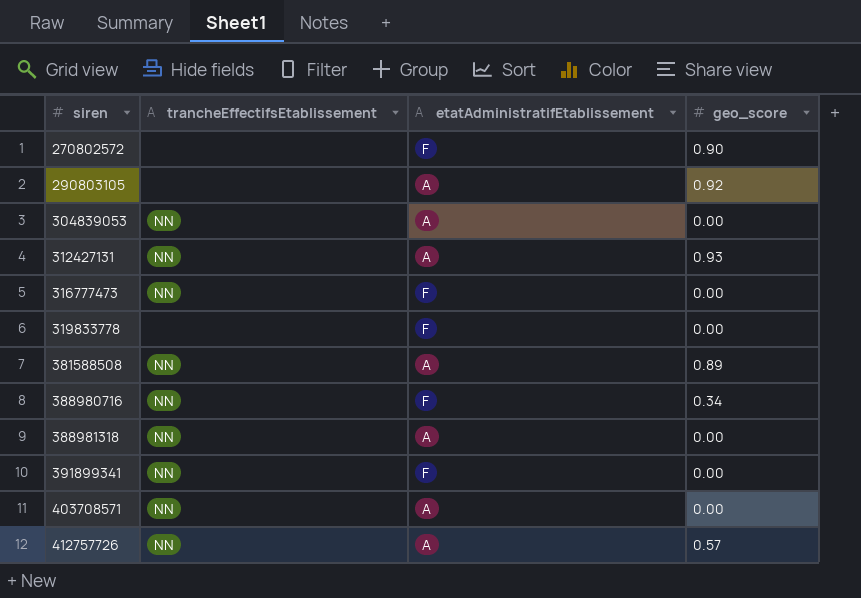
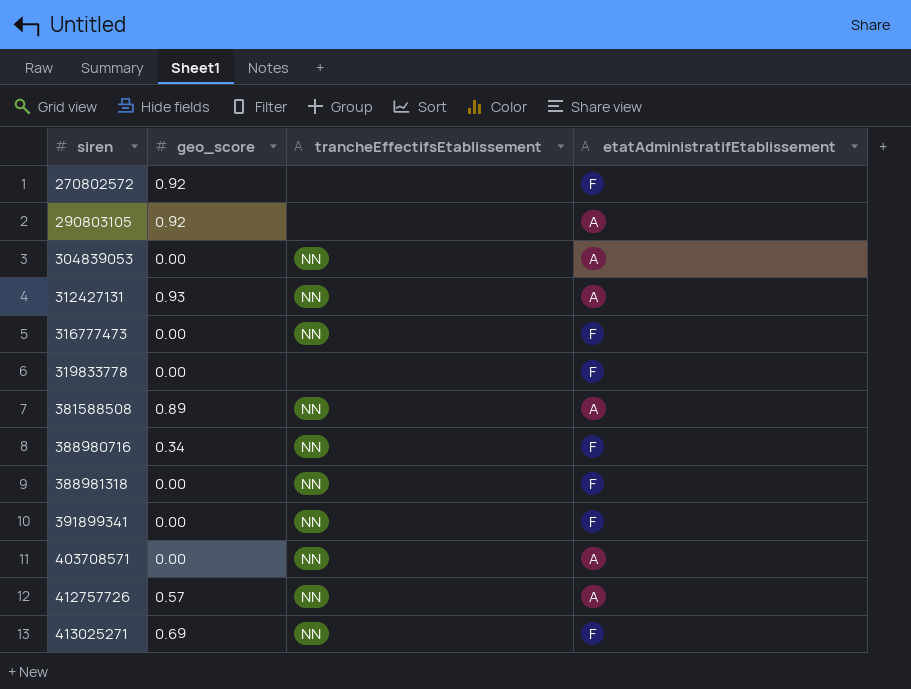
column geo_score | position: 4 -> 2
270802572 | geo_score: 0.90 -> 0.92
388981318 | etatAdministratifEtablissement: A -> F
row 413025271: none -> 0.69 | NN | F

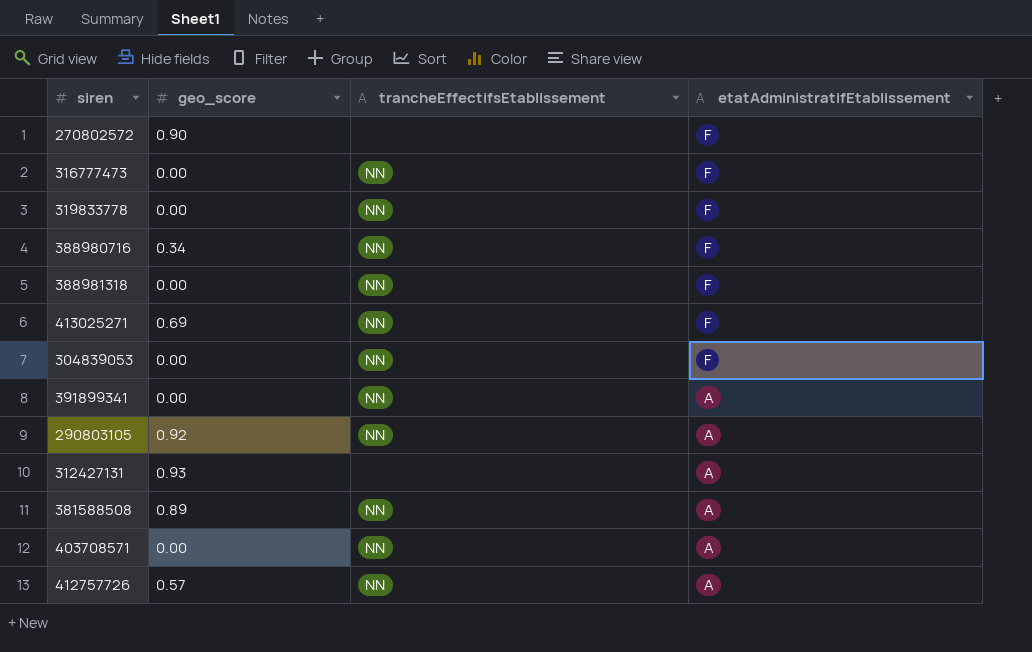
row order: siren ascending -> etatAdministratifEtablissement descending
270802572 | geo_score: 0.92 -> 0.90
319833778 | trancheEffectifsEtablissement: none -> NN
304839053 | etatAdministratifEtablissement: A -> F
391899341 | etatAdministratifEtablissement: F -> A
290803105 | trancheEffectifsEtablissement: none -> NN
312427131 | trancheEffectifsEtablissement: NN -> none

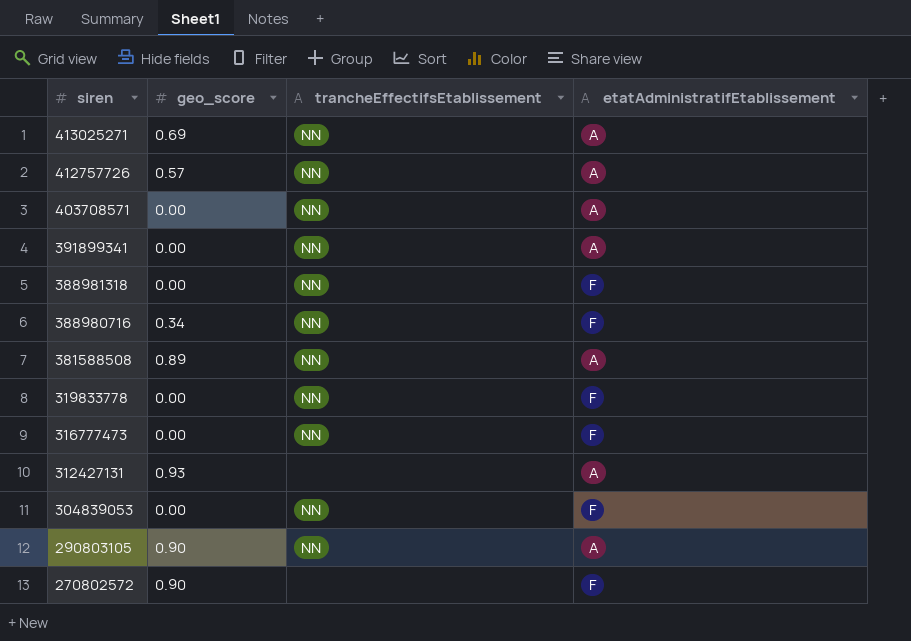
row order: etatAdministratifEtablissement descending -> siren descending
413025271 | etatAdministratifEtablissement: F -> A
290803105 | geo_score: 0.92 -> 0.90

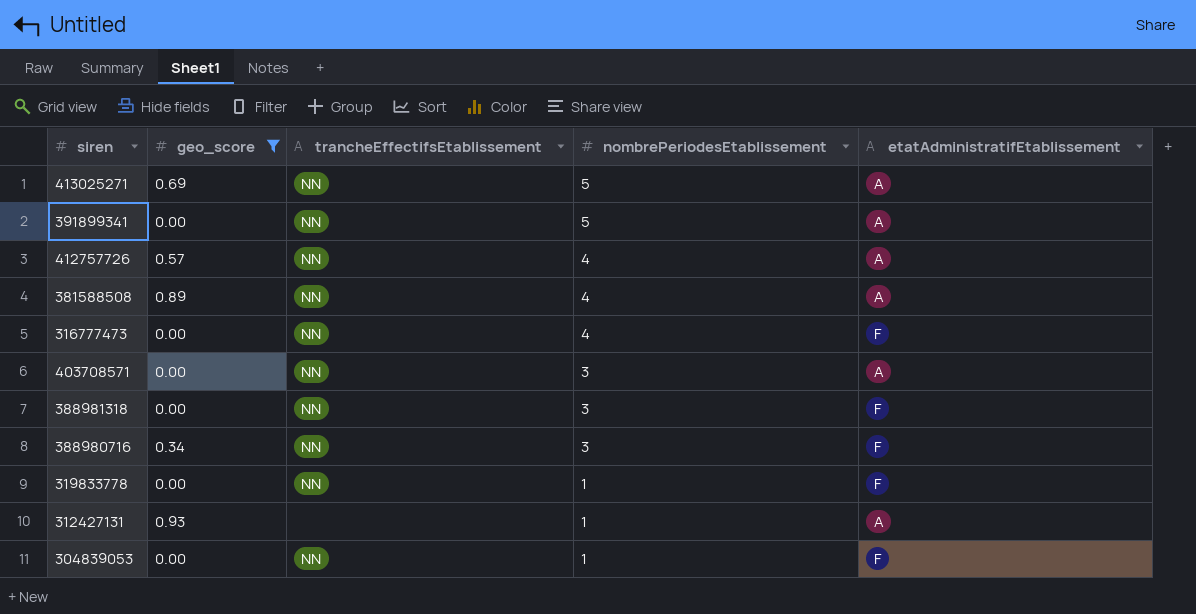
filter: none -> geo_score != 0.90
row order: siren descending -> nombrePeriodesEtablissement descending
column nombrePeriodesEtablissement | position: none -> 4

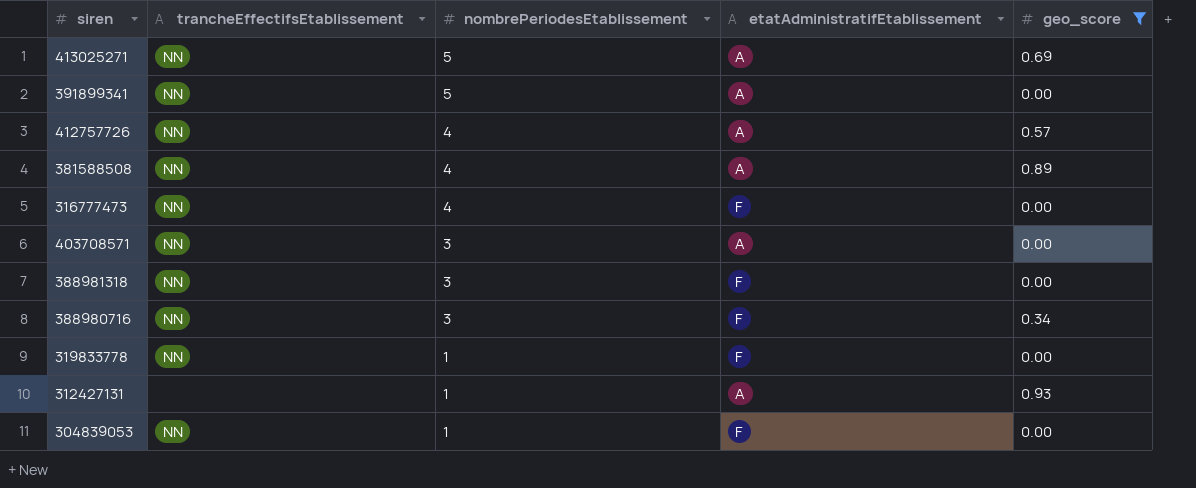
column geo_score | position: 2 -> 5

